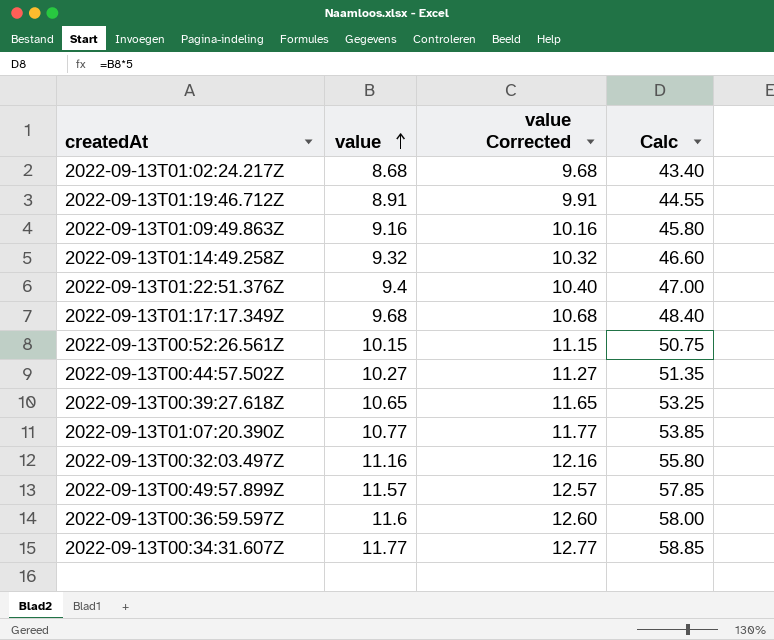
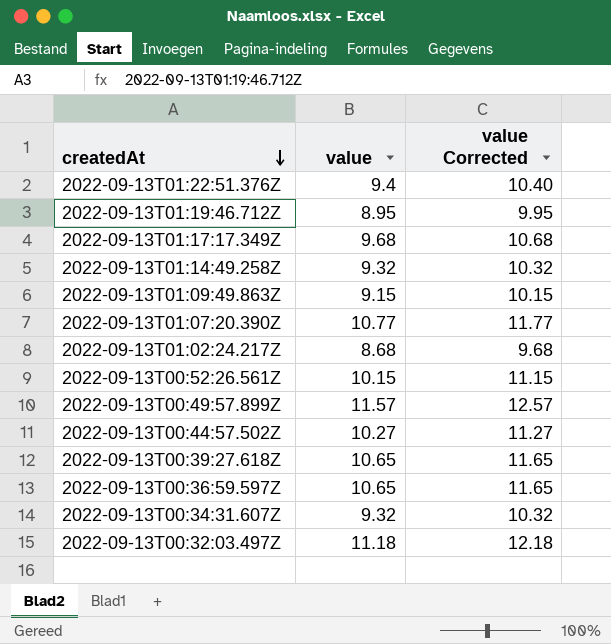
row order: value ascending -> createdAt descending
column Calc | formula: [value] * 5 -> none
2022-09-13T01:19:46.712Z | value: 8.91 -> 8.95
2022-09-13T01:19:46.712Z | value Corrected: 9.91 -> 9.95
2022-09-13T01:09:49.863Z | value: 9.16 -> 9.15
2022-09-13T01:09:49.863Z | value Corrected: 10.16 -> 10.15
2022-09-13T00:36:59.597Z | value: 11.6 -> 10.65
2022-09-13T00:36:59.597Z | value Corrected: 12.60 -> 11.65
2022-09-13T00:34:31.607Z | value: 11.77 -> 9.32
2022-09-13T00:34:31.607Z | value Corrected: 12.77 -> 10.32
2022-09-13T00:32:03.497Z | value: 11.16 -> 11.18
2022-09-13T00:32:03.497Z | value Corrected: 12.16 -> 12.18

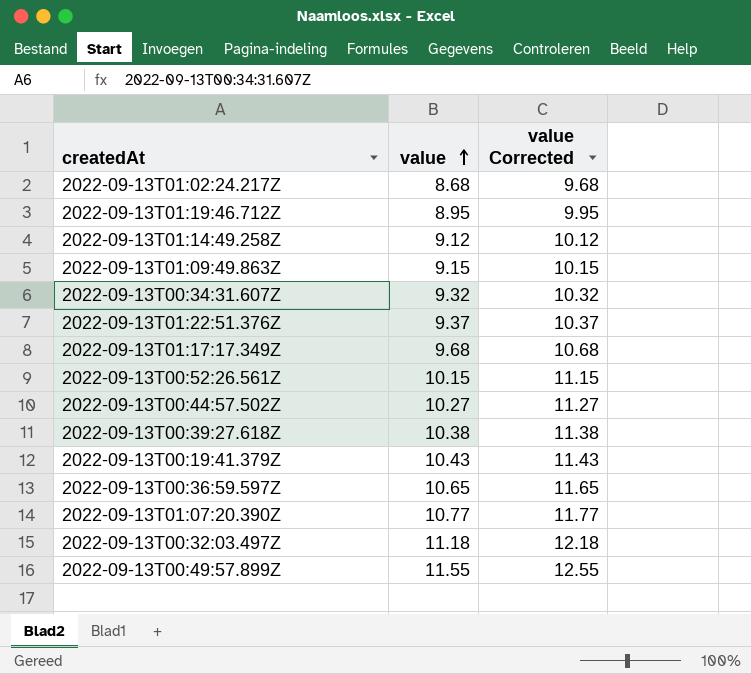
row order: createdAt descending -> value ascending
2022-09-13T01:14:49.258Z | value: 9.32 -> 9.12
2022-09-13T01:14:49.258Z | value Corrected: 10.32 -> 10.12
2022-09-13T01:22:51.376Z | value: 9.4 -> 9.37
2022-09-13T01:22:51.376Z | value Corrected: 10.40 -> 10.37
2022-09-13T00:39:27.618Z | value: 10.65 -> 10.38
2022-09-13T00:39:27.618Z | value Corrected: 11.65 -> 11.38
row 2022-09-13T00:19:41.379Z: none -> 10.43 | 11.43
2022-09-13T00:49:57.899Z | value: 11.57 -> 11.55
2022-09-13T00:49:57.899Z | value Corrected: 12.57 -> 12.55

